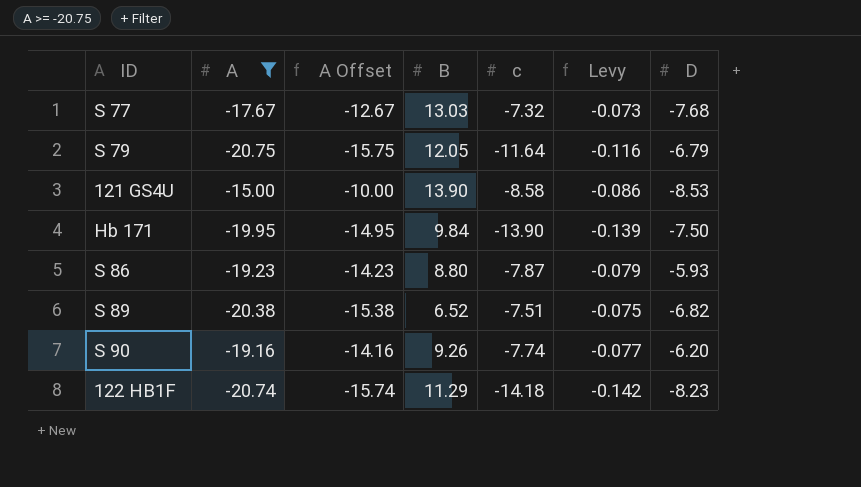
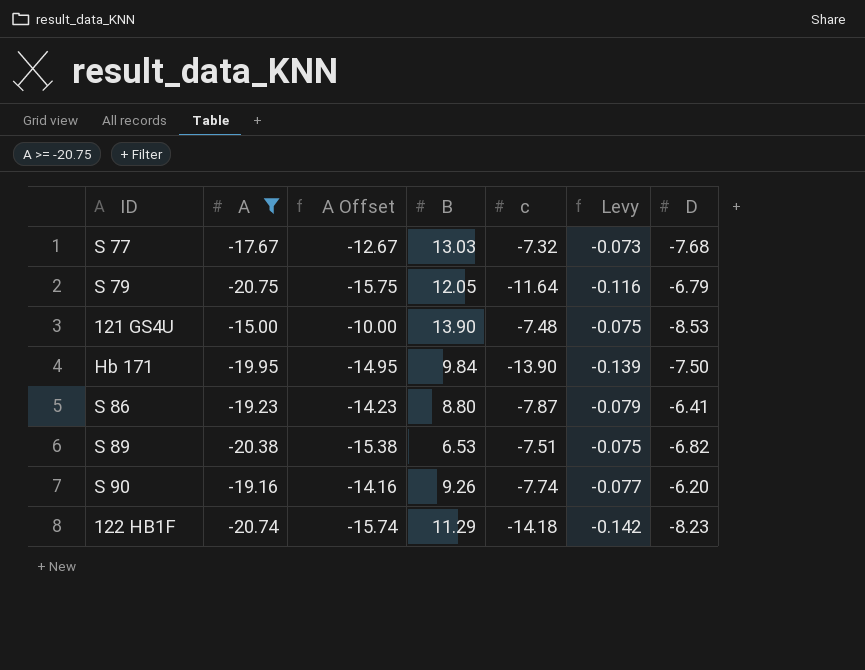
121 GS4U | c: -8.58 -> -7.48
121 GS4U | Levy: -0.086 -> -0.075
S 86 | D: -5.93 -> -6.41
S 89 | B: 6.52 -> 6.53

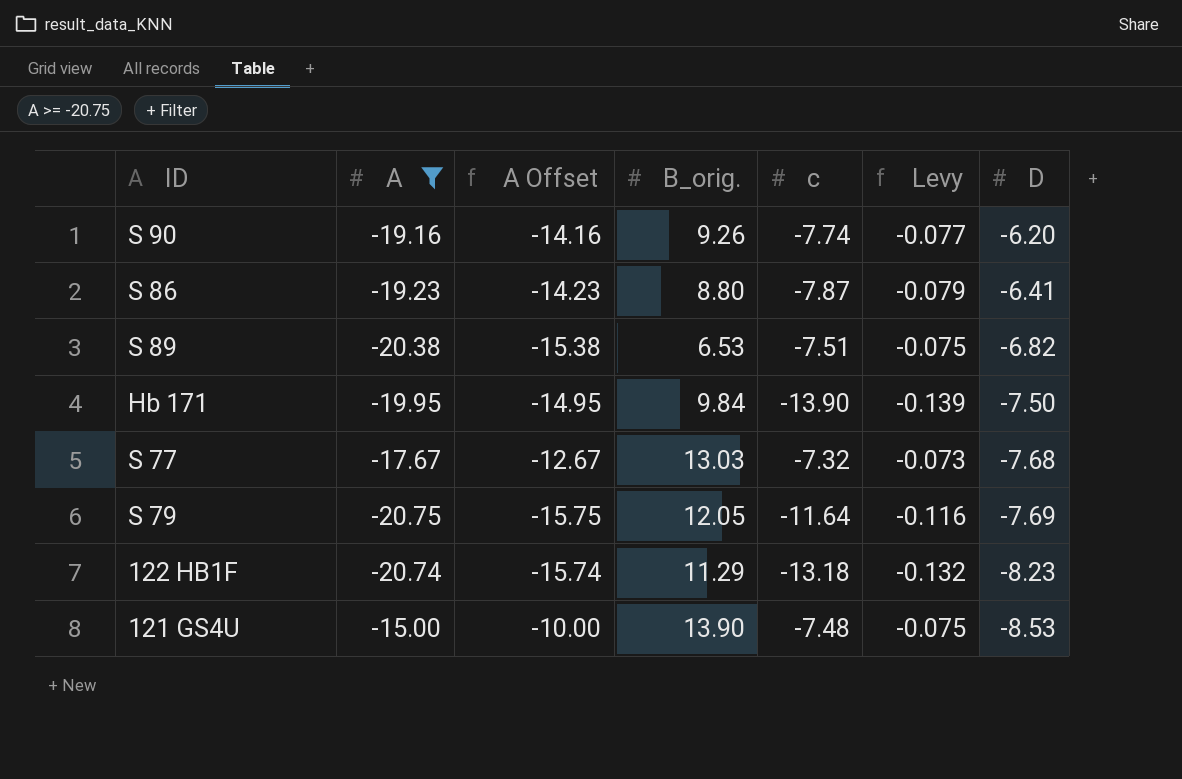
row order: none -> D descending
column name: B -> B_orig.
S 79 | D: -6.79 -> -7.69
122 HB1F | c: -14.18 -> -13.18
122 HB1F | Levy: -0.142 -> -0.132

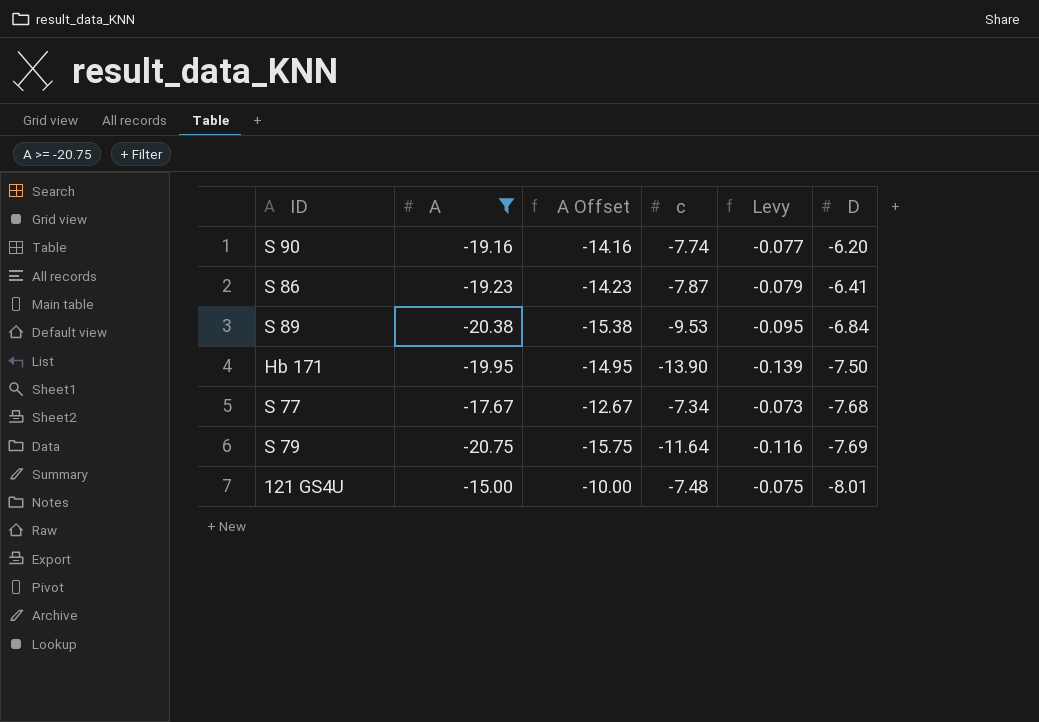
column B_orig. | position: 4 -> none
row 122 HB1F: -20.74 | -15.74 | 11.29 | -13.18 | -0.132 | -8.23 -> none
S 89 | c: -7.51 -> -9.53
S 89 | Levy: -0.075 -> -0.095
S 89 | D: -6.82 -> -6.84
S 77 | c: -7.32 -> -7.34
121 GS4U | D: -8.53 -> -8.01

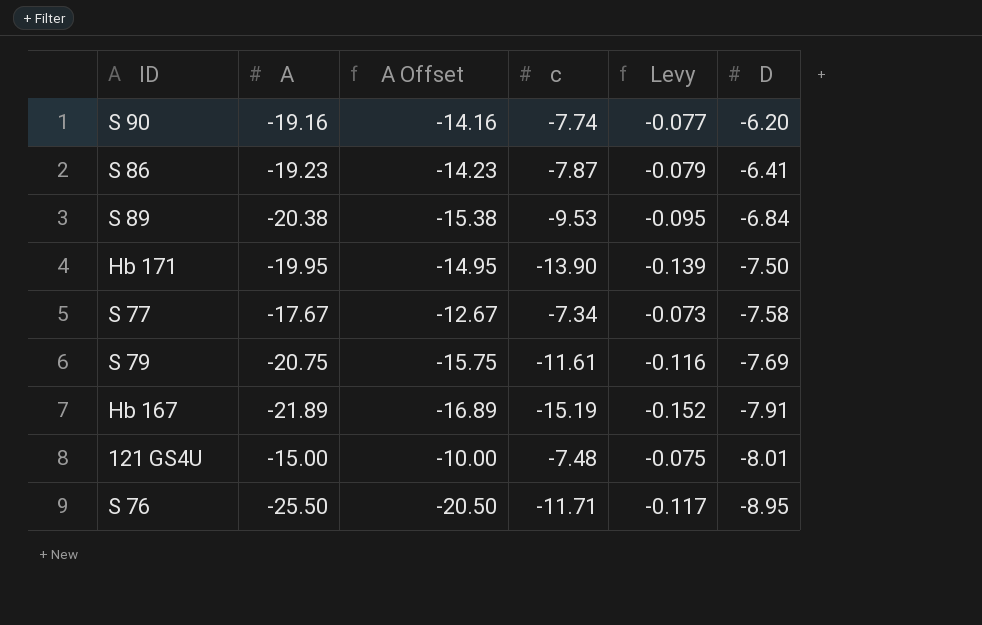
filter: A >= -20.75 -> none
S 77 | D: -7.68 -> -7.58
S 79 | c: -11.64 -> -11.61

